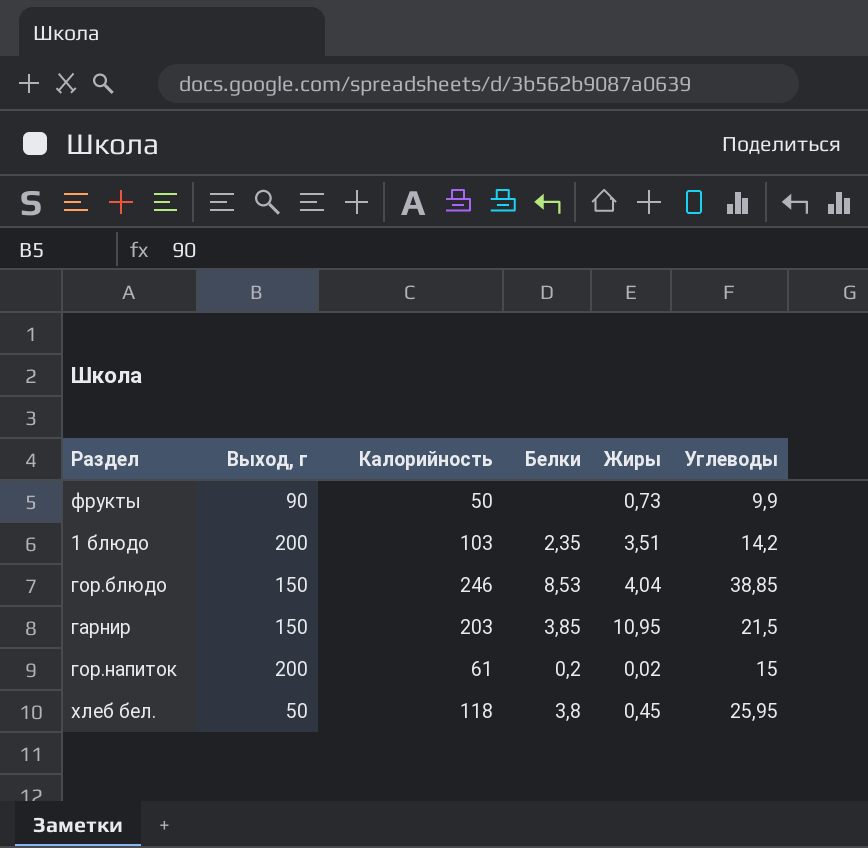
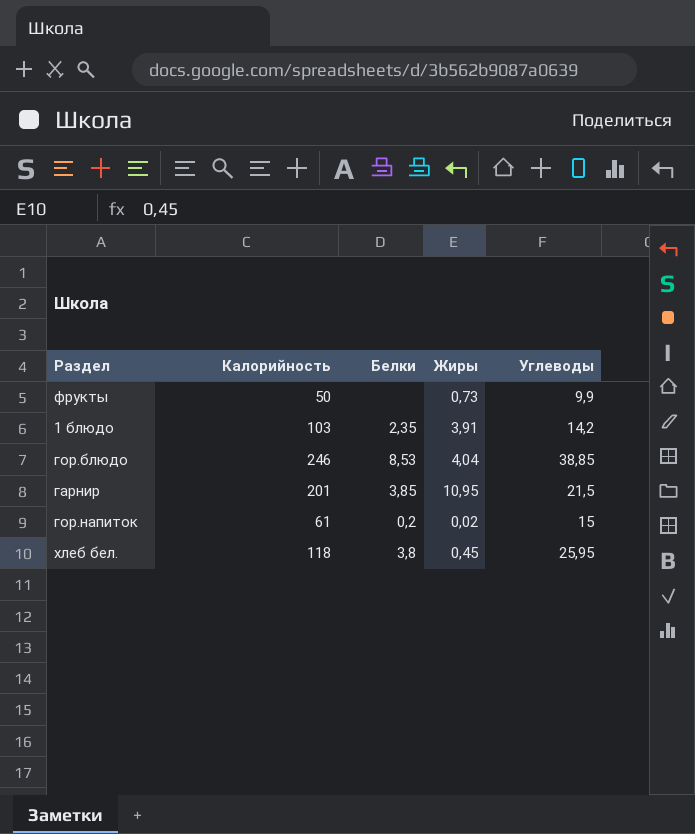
column Выход, г | position: 2 -> none
1 блюдо | Жиры: 3,51 -> 3,91
гарнир | Калорийность: 203 -> 201

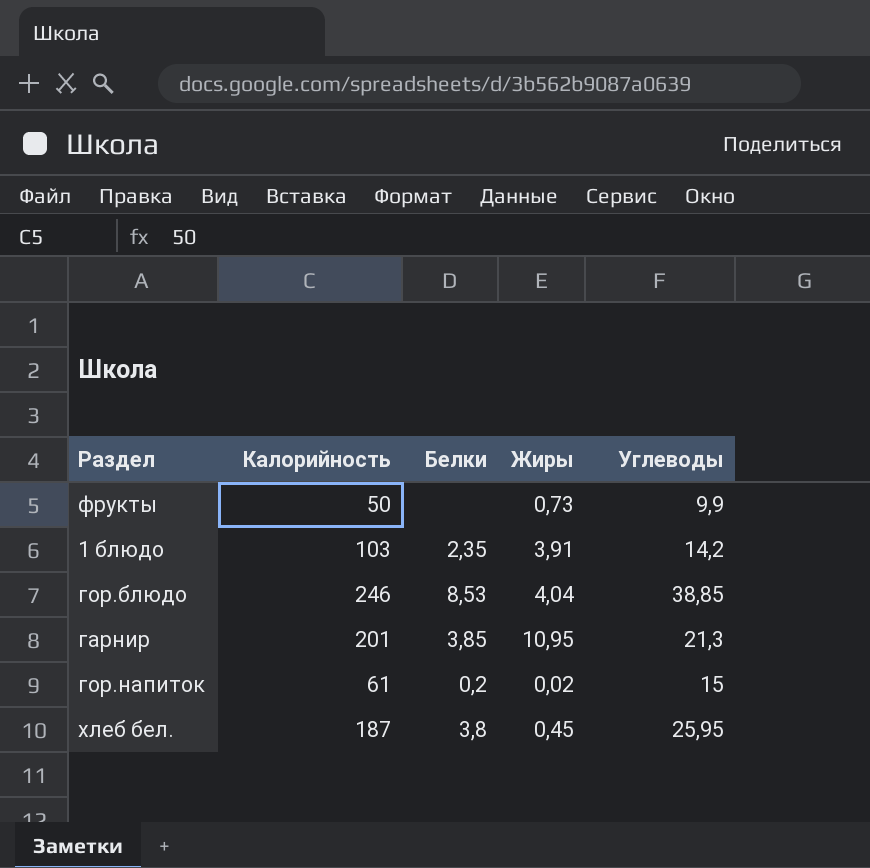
гарнир | Углеводы: 21,5 -> 21,3
хлеб бел. | Калорийность: 118 -> 187

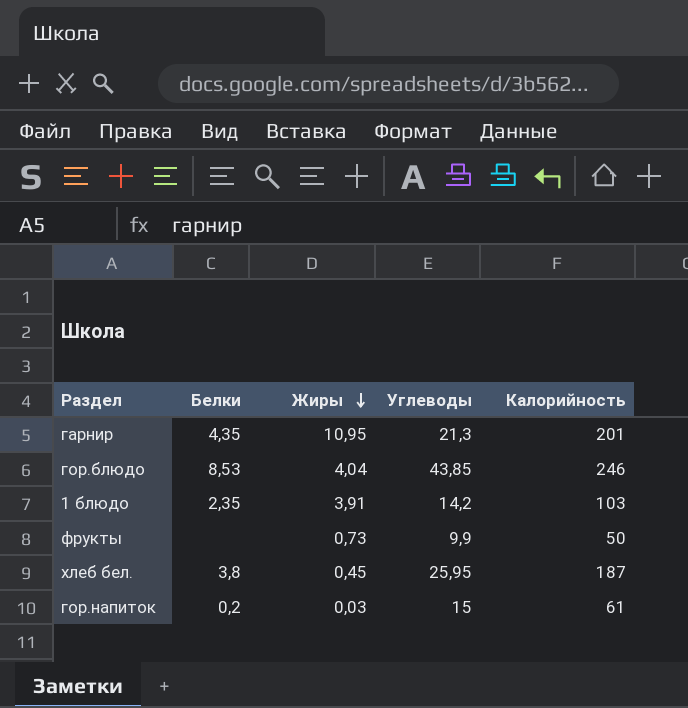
row order: none -> Жиры descending
column Калорийность | position: 2 -> 5
гарнир | Белки: 3,85 -> 4,35
гор.блюдо | Углеводы: 38,85 -> 43,85
гор.напиток | Жиры: 0,02 -> 0,03

